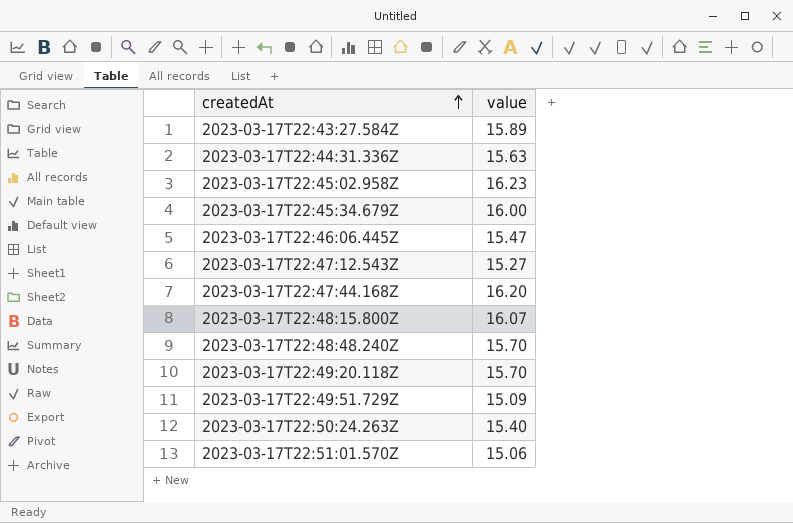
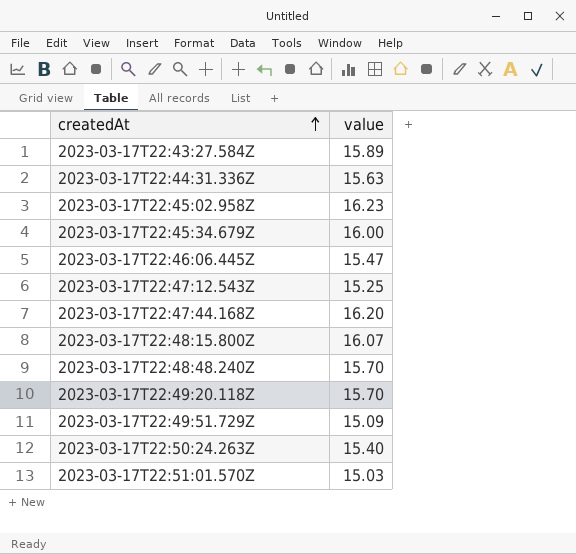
2023-03-17T22:47:12.543Z | value: 15.27 -> 15.25
2023-03-17T22:51:01.570Z | value: 15.06 -> 15.03

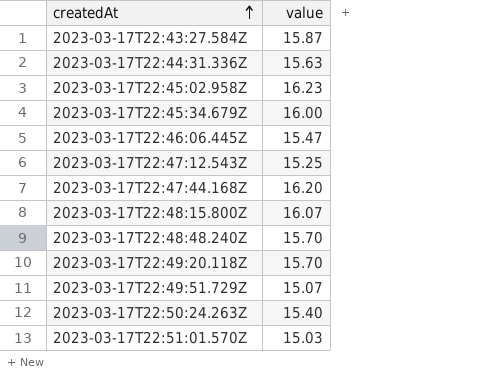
2023-03-17T22:43:27.584Z | value: 15.89 -> 15.87
2023-03-17T22:49:51.729Z | value: 15.09 -> 15.07

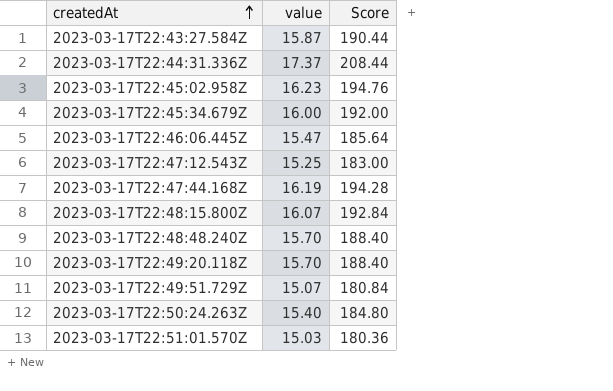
column Score | formula: none -> [value] * 12
2023-03-17T22:44:31.336Z | value: 15.63 -> 17.37
2023-03-17T22:47:44.168Z | value: 16.20 -> 16.19

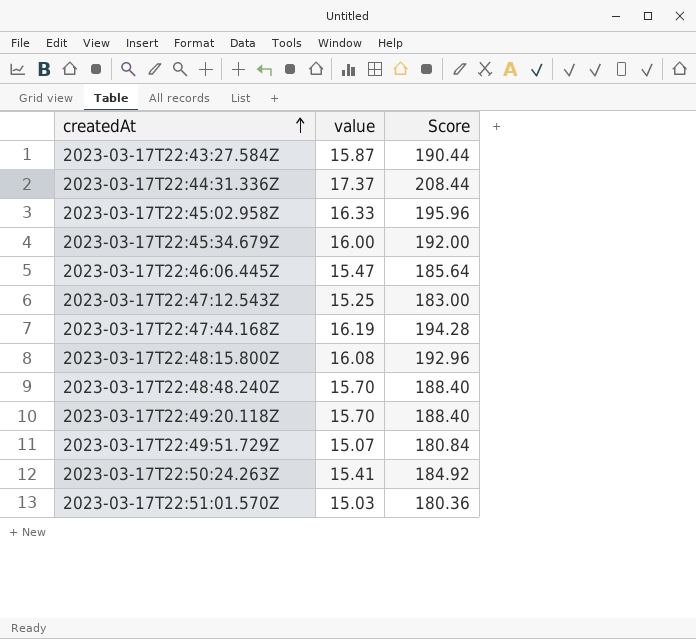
2023-03-17T22:45:02.958Z | value: 16.23 -> 16.33
2023-03-17T22:45:02.958Z | Score: 194.76 -> 195.96
2023-03-17T22:48:15.800Z | value: 16.07 -> 16.08
2023-03-17T22:48:15.800Z | Score: 192.84 -> 192.96
2023-03-17T22:50:24.263Z | value: 15.40 -> 15.41
2023-03-17T22:50:24.263Z | Score: 184.80 -> 184.92

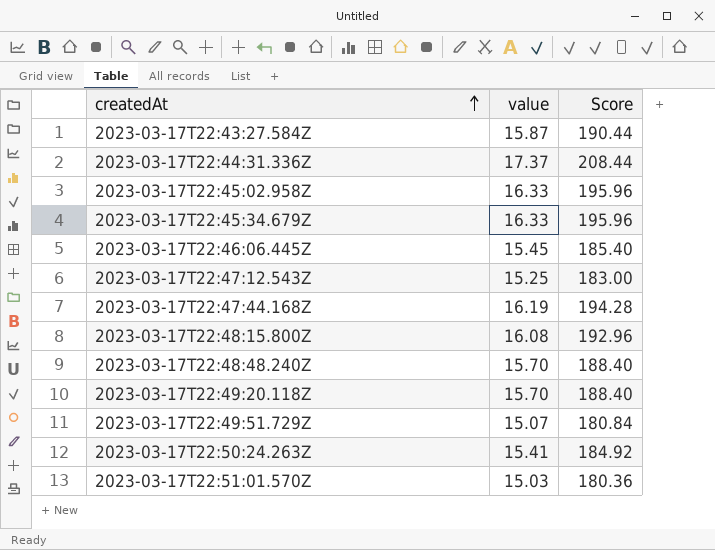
2023-03-17T22:45:34.679Z | value: 16.00 -> 16.33
2023-03-17T22:45:34.679Z | Score: 192.00 -> 195.96
2023-03-17T22:46:06.445Z | value: 15.47 -> 15.45
2023-03-17T22:46:06.445Z | Score: 185.64 -> 185.40

